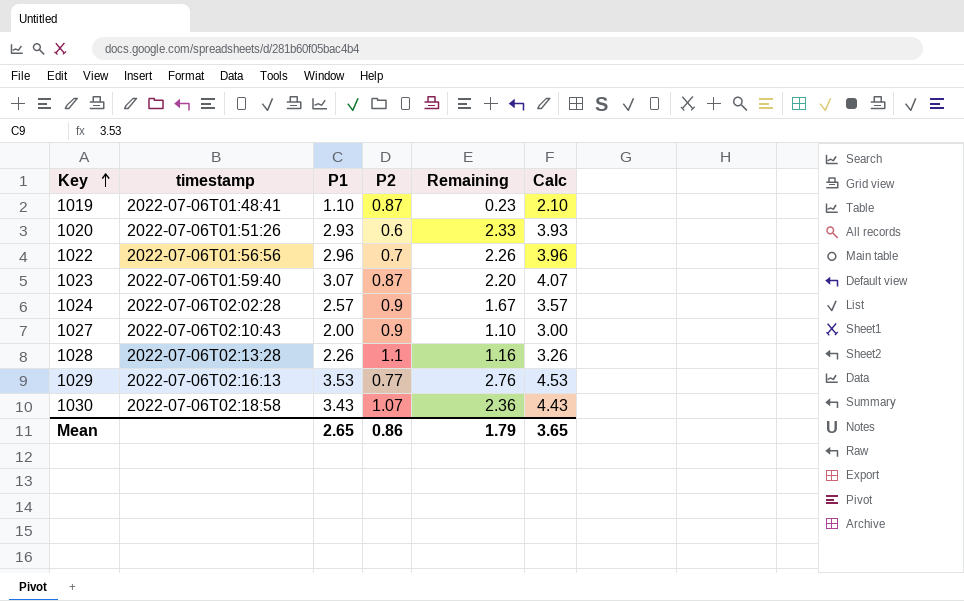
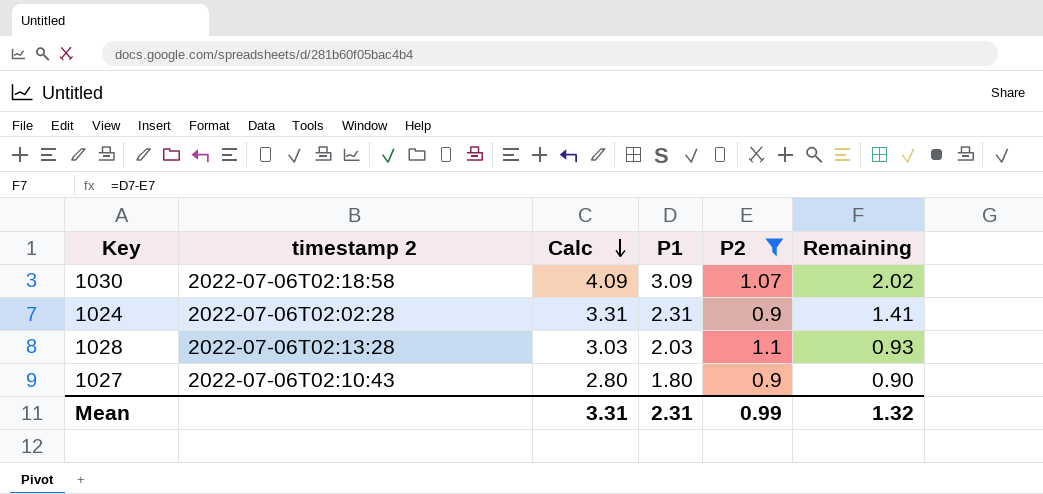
filter: none -> P2 >= 0.9
row order: Key ascending -> Calc descending
column name: timestamp -> timestamp 2
column Calc | position: 6 -> 3
1030 | Calc: 4.43 -> 4.09
1030 | P1: 3.43 -> 3.09
1030 | Remaining: 2.36 -> 2.02
1024 | Calc: 3.57 -> 3.31
1024 | P1: 2.57 -> 2.31
1024 | Remaining: 1.67 -> 1.41
1028 | Calc: 3.26 -> 3.03
1028 | P1: 2.26 -> 2.03
1028 | Remaining: 1.16 -> 0.93
1027 | Calc: 3.00 -> 2.80
1027 | P1: 2.00 -> 1.80
1027 | Remaining: 1.10 -> 0.90
Mean | Calc: 3.65 -> 3.31
Mean | P1: 2.65 -> 2.31
Mean | P2: 0.86 -> 0.99
Mean | Remaining: 1.79 -> 1.32

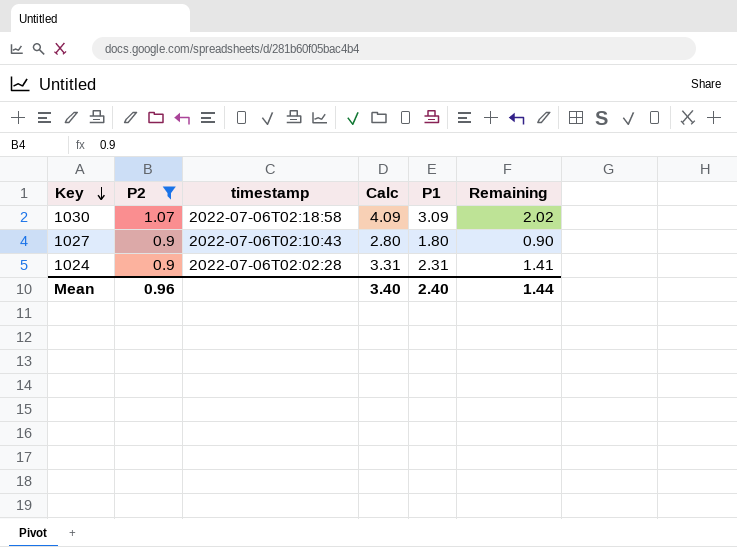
row order: Calc descending -> Key descending
column P2 | position: 5 -> 2
column name: timestamp 2 -> timestamp
row 1028: 2022-07-06T02:13:28 | 3.03 | 2.03 | 1.1 | 0.93 -> none
Mean | P2: 0.99 -> 0.96
Mean | Calc: 3.31 -> 3.40
Mean | P1: 2.31 -> 2.40
Mean | Remaining: 1.32 -> 1.44

